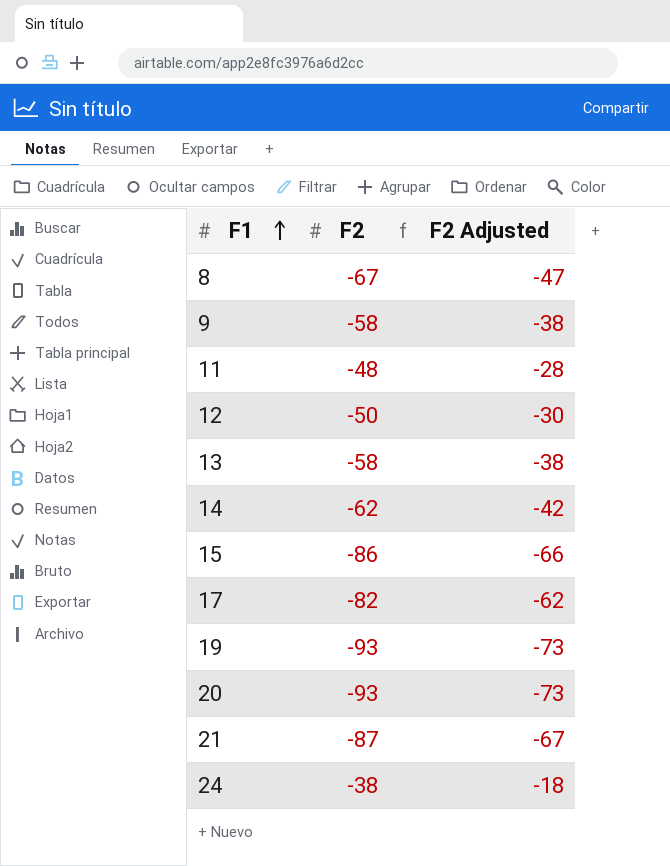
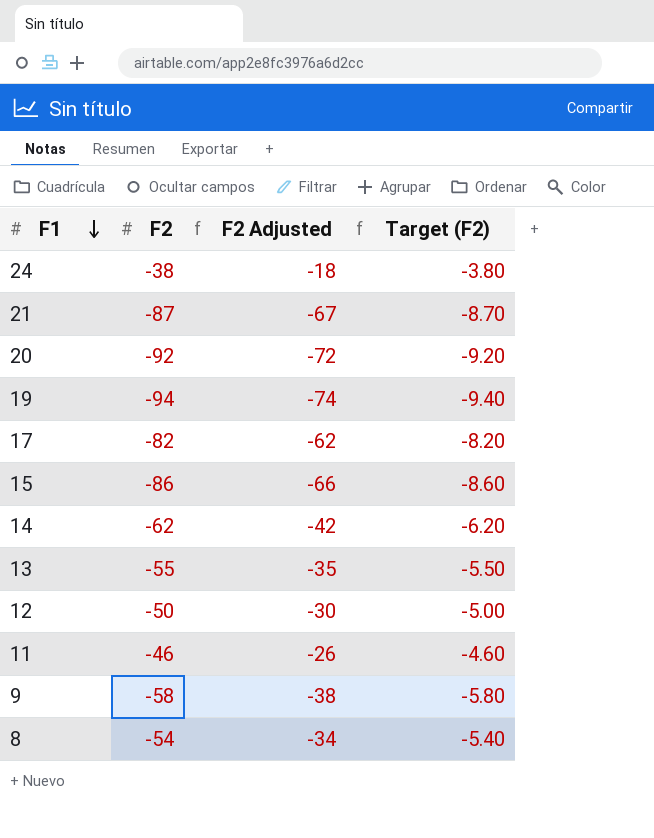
row order: F1 ascending -> F1 descending
column Target (F2) | formula: none -> [F2] * 0.1
20 | F2: -93 -> -92
20 | F2 Adjusted: -73 -> -72
19 | F2: -93 -> -94
19 | F2 Adjusted: -73 -> -74
13 | F2: -58 -> -55
13 | F2 Adjusted: -38 -> -35
11 | F2: -48 -> -46
11 | F2 Adjusted: -28 -> -26
8 | F2: -67 -> -54
8 | F2 Adjusted: -47 -> -34

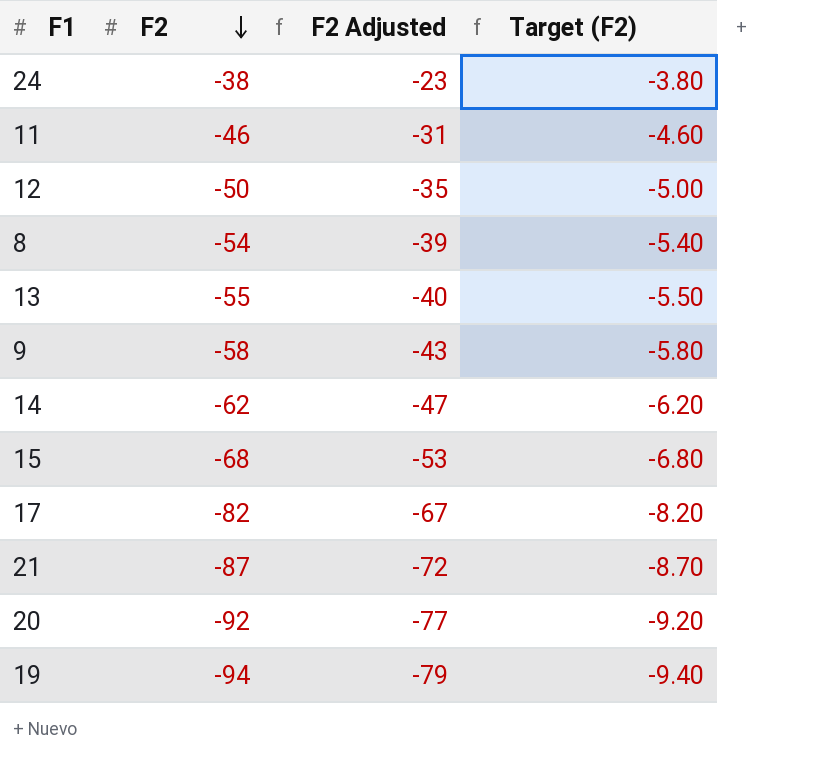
row order: F1 descending -> F2 descending
column F2 Adjusted | formula: [F2] + 20 -> [F2] + 15
15 | F2: -86 -> -68
15 | Target (F2): -8.60 -> -6.80

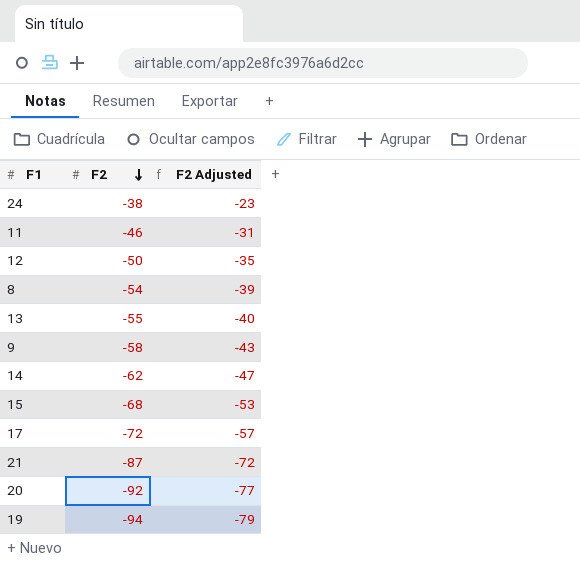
column Target (F2) | formula: [F2] * 0.1 -> none
17 | F2: -82 -> -72
17 | F2 Adjusted: -67 -> -57

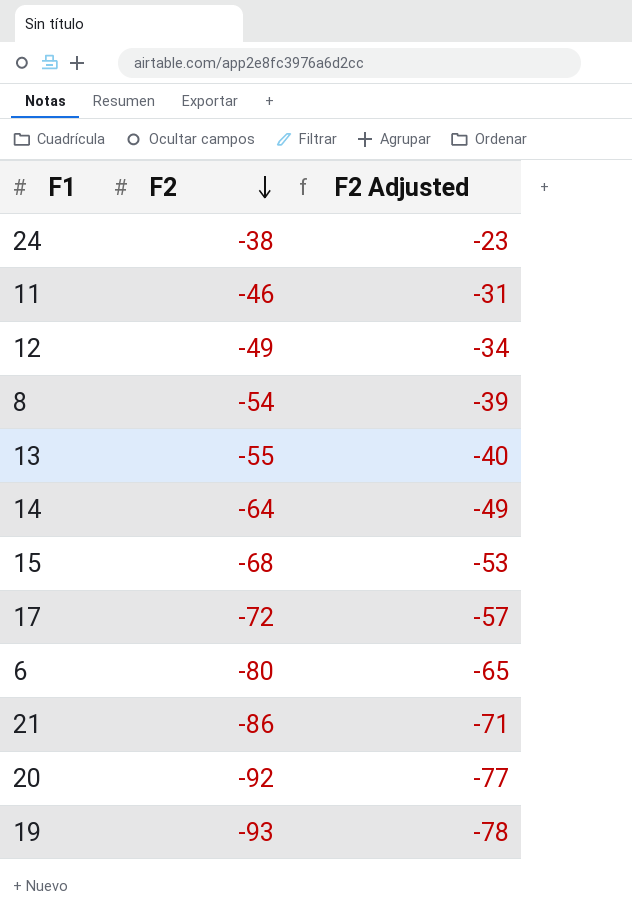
row 9: -58 | -43 -> none
12 | F2: -50 -> -49
12 | F2 Adjusted: -35 -> -34
14 | F2: -62 -> -64
14 | F2 Adjusted: -47 -> -49
row 6: none -> -80 | -65
21 | F2: -87 -> -86
21 | F2 Adjusted: -72 -> -71
19 | F2: -94 -> -93
19 | F2 Adjusted: -79 -> -78

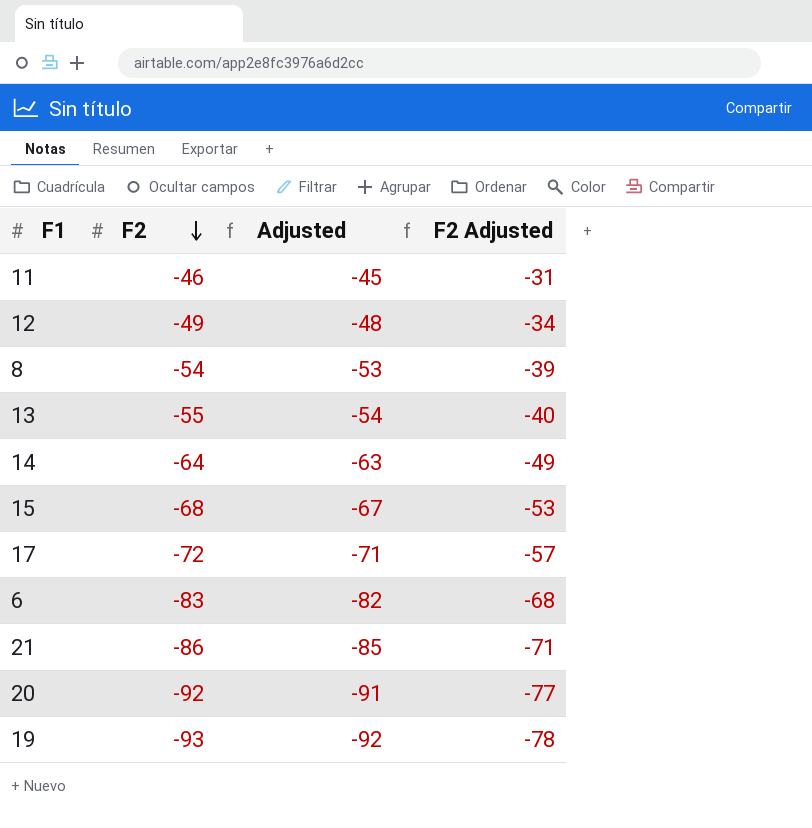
column Adjusted | formula: none -> [F2] + 1
row 24: -38 | -23 -> none
6 | F2: -80 -> -83
6 | F2 Adjusted: -65 -> -68

